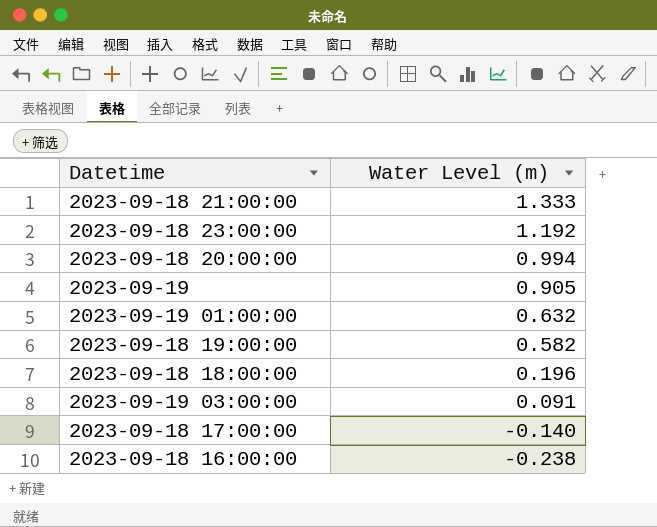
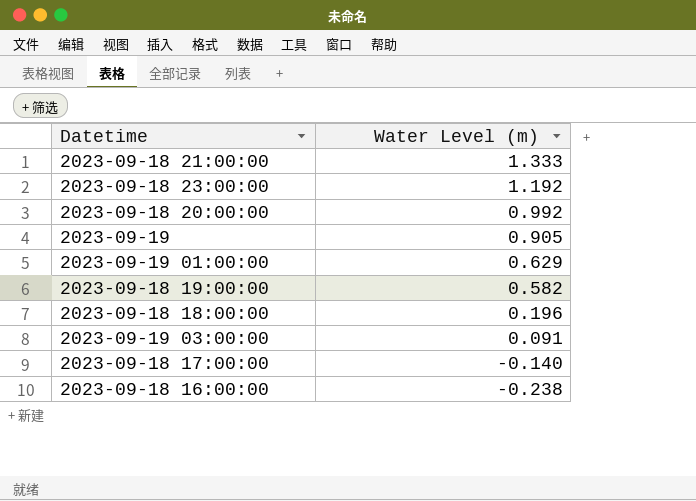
2023-09-18 20:00:00 | Water Level (m): 0.994 -> 0.992
2023-09-19 01:00:00 | Water Level (m): 0.632 -> 0.629

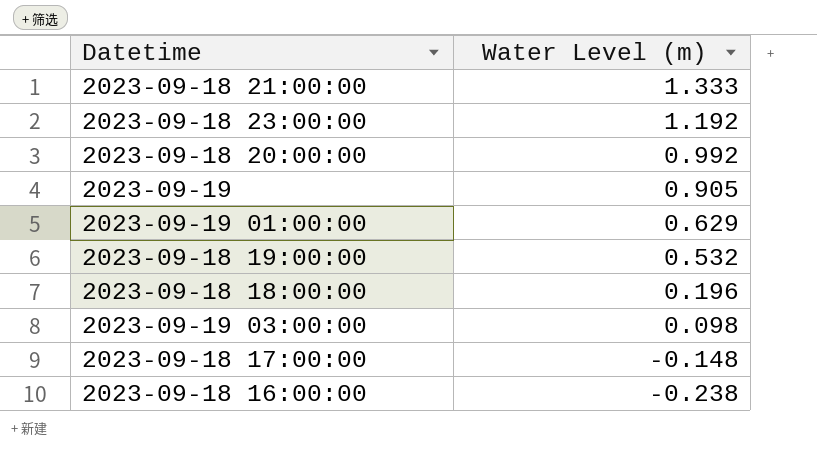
2023-09-18 19:00:00 | Water Level (m): 0.582 -> 0.532
2023-09-19 03:00:00 | Water Level (m): 0.091 -> 0.098
2023-09-18 17:00:00 | Water Level (m): -0.140 -> -0.148

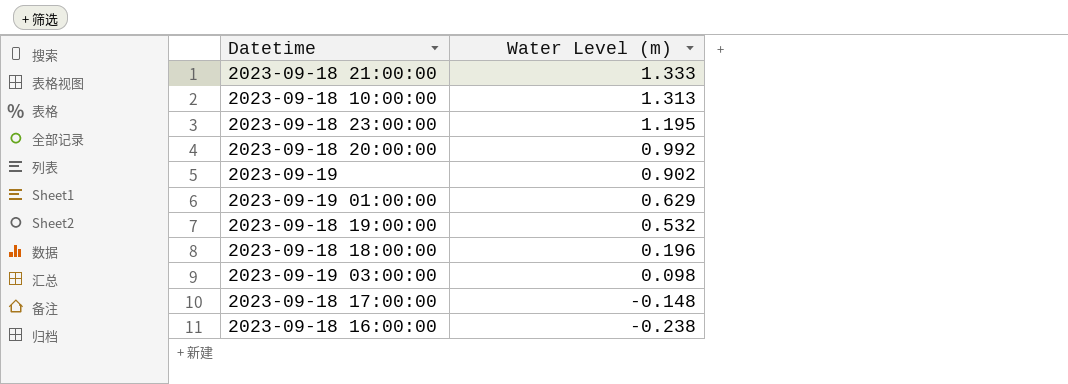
row 2023-09-18 10:00:00: none -> 1.313
2023-09-18 23:00:00 | Water Level (m): 1.192 -> 1.195
2023-09-19 | Water Level (m): 0.905 -> 0.902

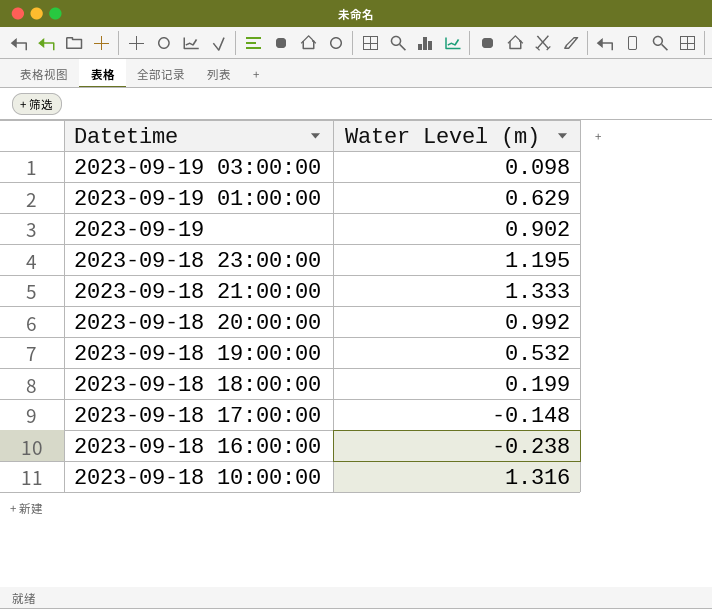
row order: Water Level (m) descending -> Datetime descending
2023-09-18 18:00:00 | Water Level (m): 0.196 -> 0.199
2023-09-18 10:00:00 | Water Level (m): 1.313 -> 1.316

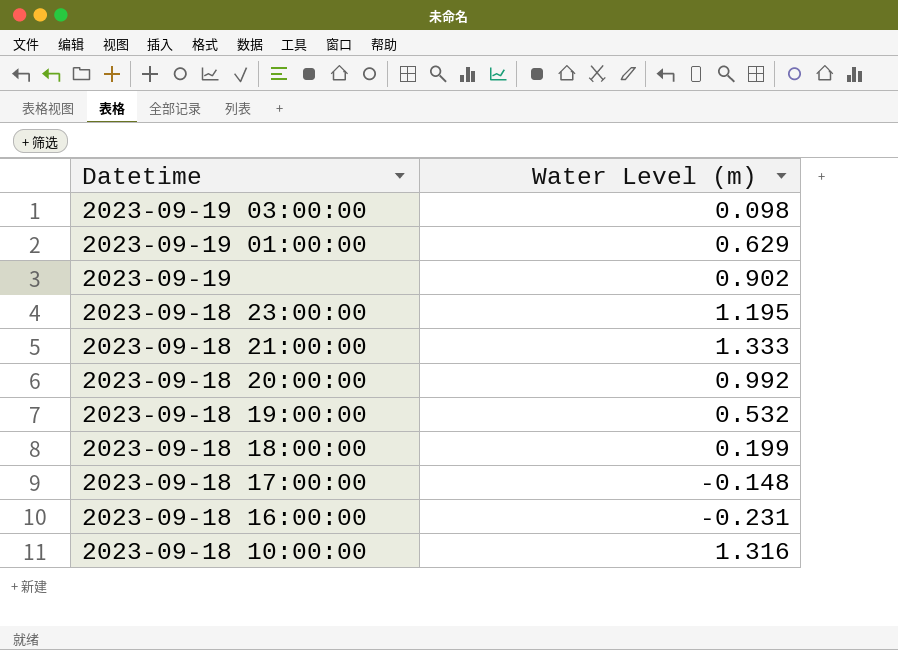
2023-09-18 16:00:00 | Water Level (m): -0.238 -> -0.231

